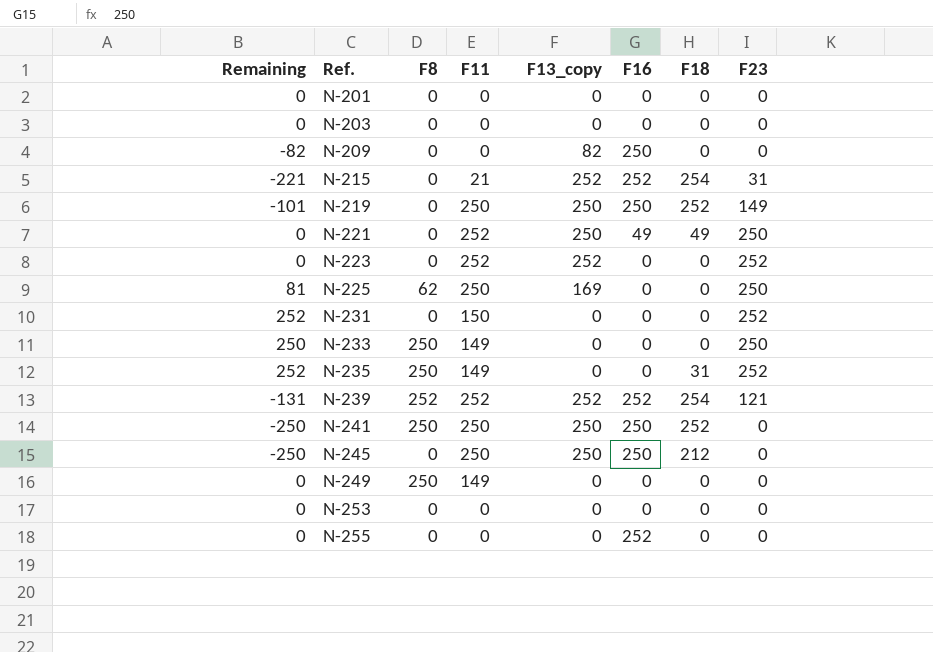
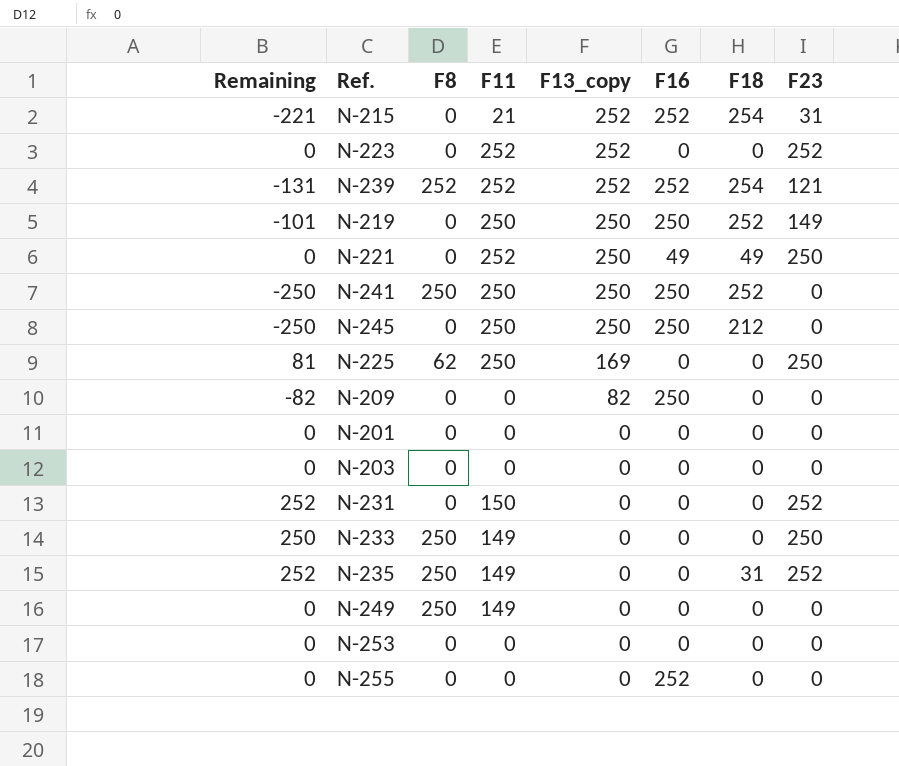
row order: Ref. ascending -> F13_copy descending

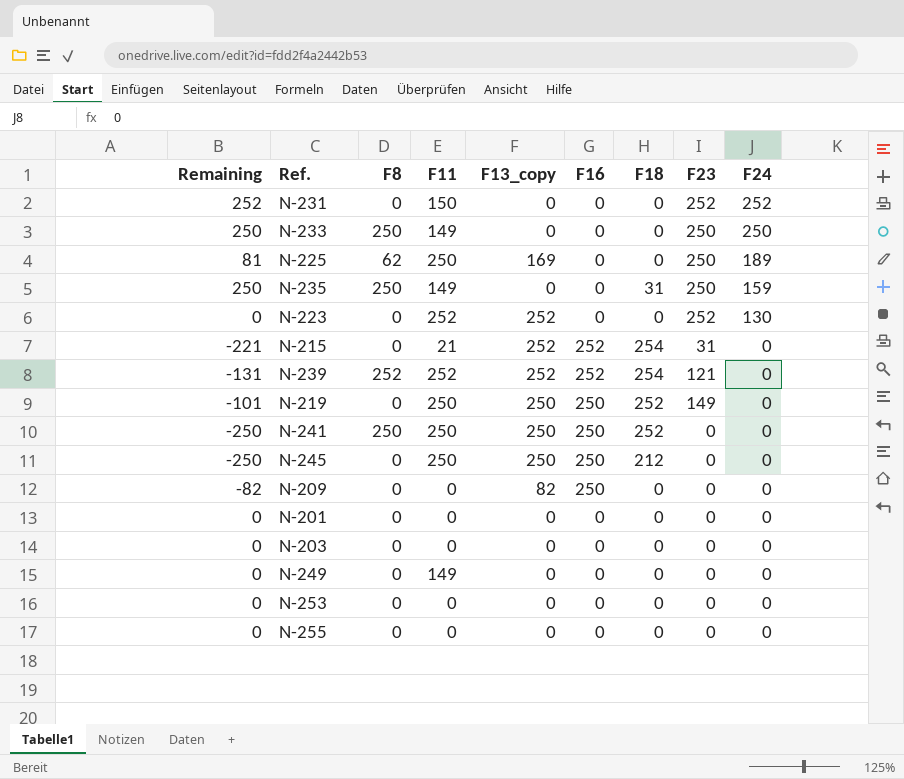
row order: F13_copy descending -> F24 descending
column F24 | position: none -> 9
row N-221: 0 | 0 | 252 | 250 | 49 | 49 | 250 -> none
N-235 | Remaining: 252 -> 250
N-235 | F23: 252 -> 250
N-249 | F8: 250 -> 0
N-255 | F16: 252 -> 0

